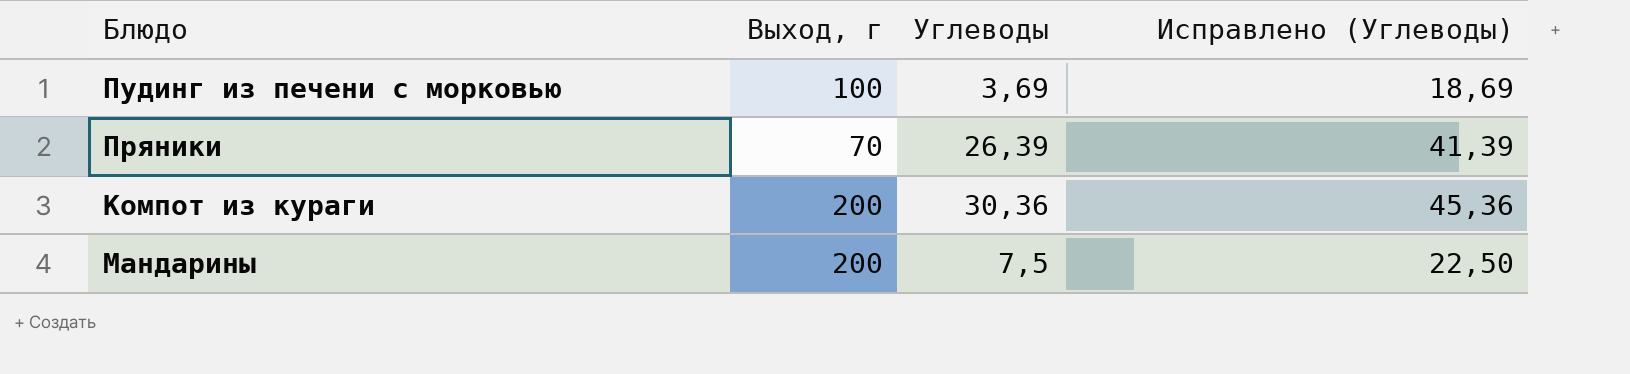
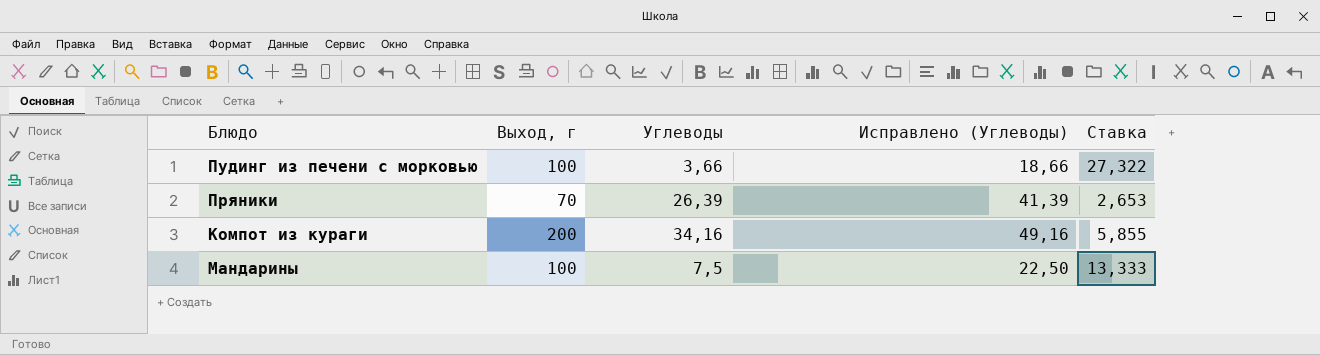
column Ставка | formula: none -> [Выход, г] / [Углеводы]
Пудинг из печени с морковью | Углеводы: 3,69 -> 3,66
Пудинг из печени с морковью | Исправлено (Углеводы): 18,69 -> 18,66
Компот из кураги | Углеводы: 30,36 -> 34,16
Компот из кураги | Исправлено (Углеводы): 45,36 -> 49,16
Мандарины | Выход, г: 200 -> 100

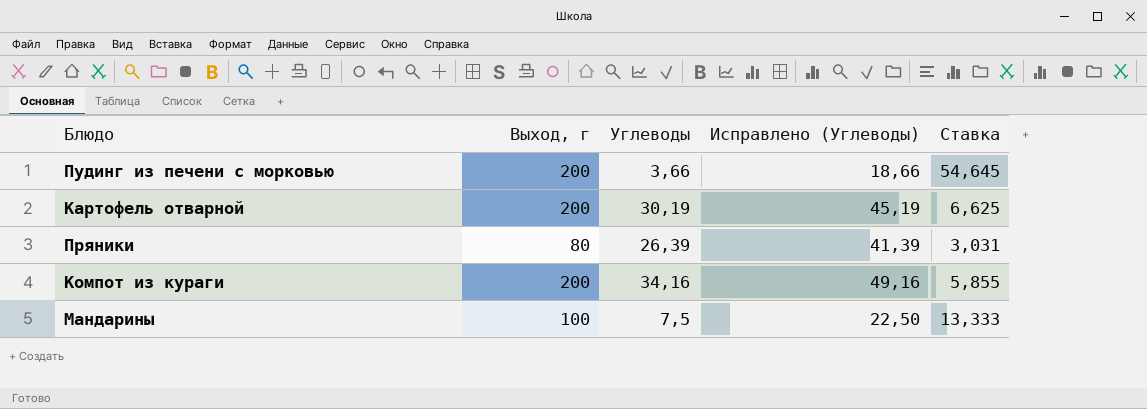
Пудинг из печени с морковью | Выход, г: 100 -> 200
Пудинг из печени с морковью | Ставка: 27,322 -> 54,645
row Картофель отварной: none -> 200 | 30,19 | 45,19 | 6,625
Пряники | Выход, г: 70 -> 80
Пряники | Ставка: 2,653 -> 3,031

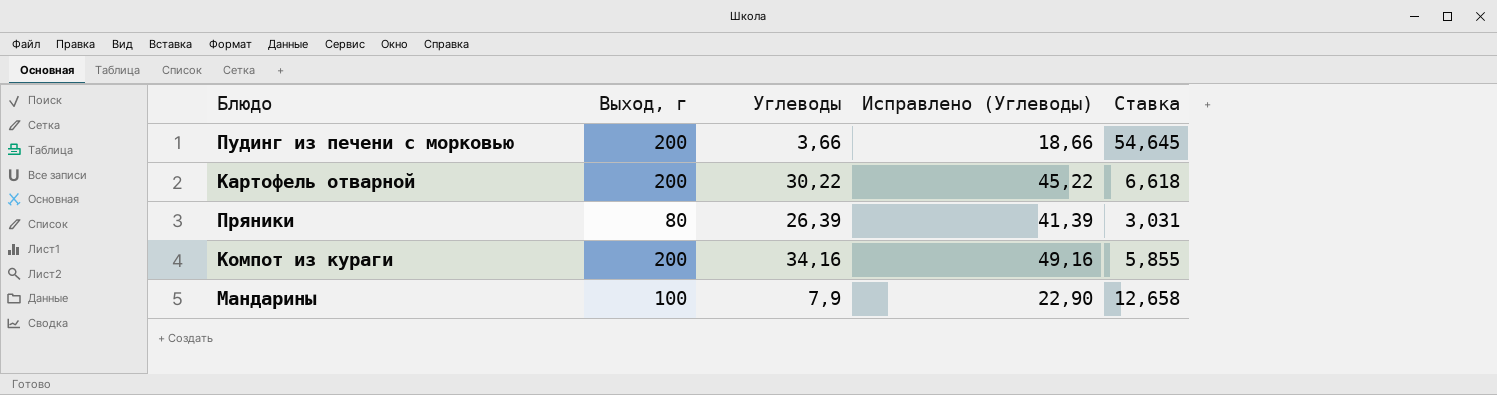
Картофель отварной | Углеводы: 30,19 -> 30,22
Картофель отварной | Исправлено (Углеводы): 45,19 -> 45,22
Картофель отварной | Ставка: 6,625 -> 6,618
Мандарины | Углеводы: 7,5 -> 7,9
Мандарины | Исправлено (Углеводы): 22,50 -> 22,90
Мандарины | Ставка: 13,333 -> 12,658

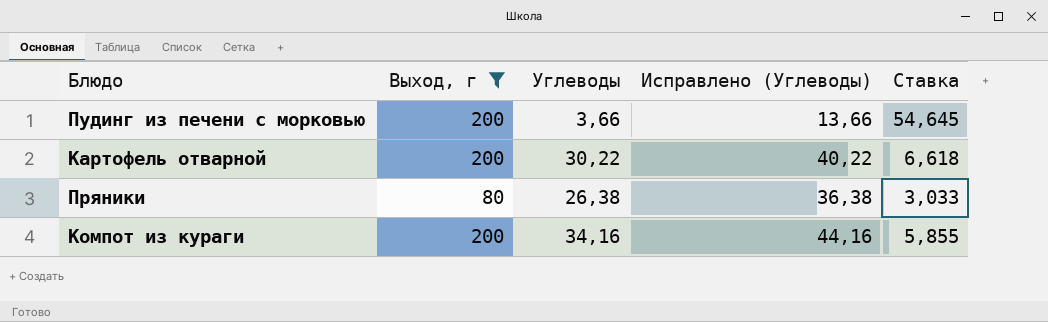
filter: none -> Выход, г != 100
column Исправлено (Углеводы) | formula: [Углеводы] + 15 -> [Углеводы] + 10
Пряники | Углеводы: 26,39 -> 26,38
Пряники | Ставка: 3,031 -> 3,033

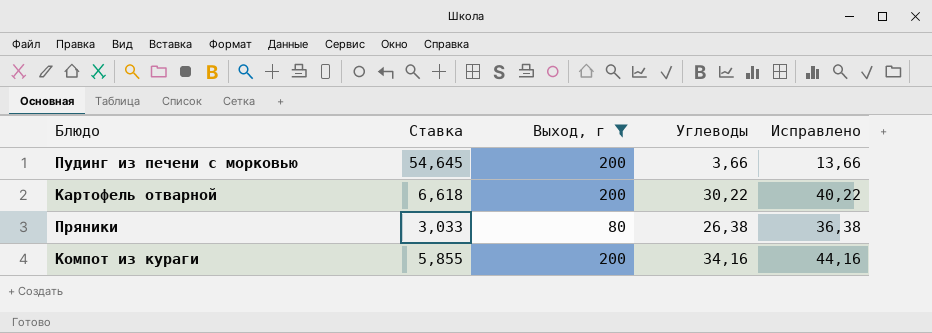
column Ставка | position: 5 -> 2
column name: Исправлено (Углеводы) -> Исправлено

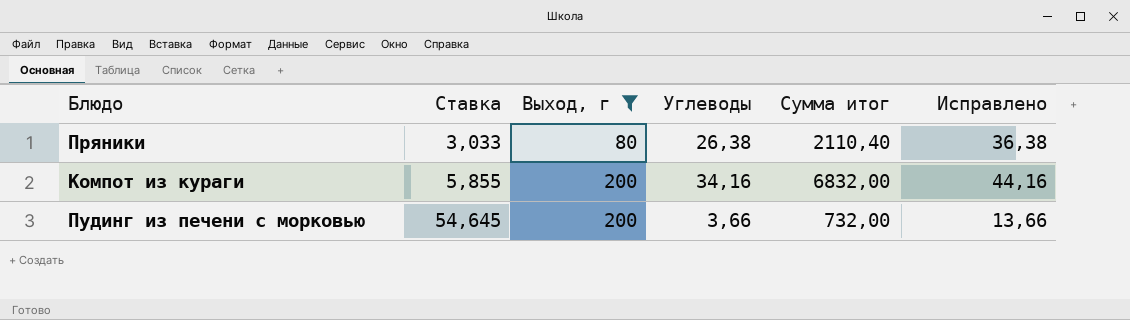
row order: none -> Ставка ascending
column Сумма итог | formula: none -> [Выход, г] * [Углеводы]
row Картофель отварной: 6,618 | 200 | 30,22 | 40,22 -> none

